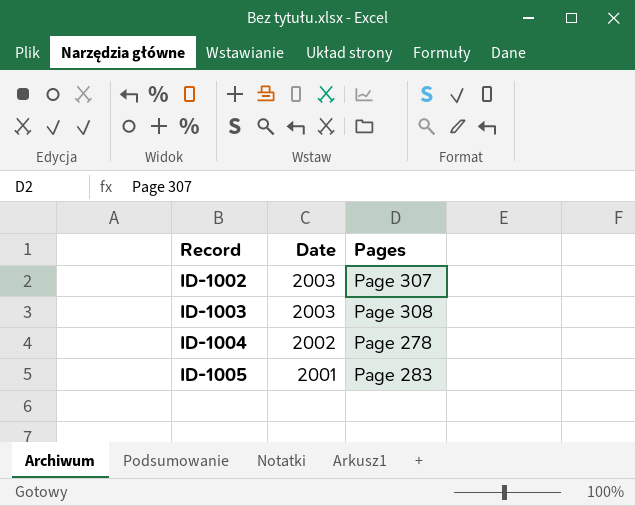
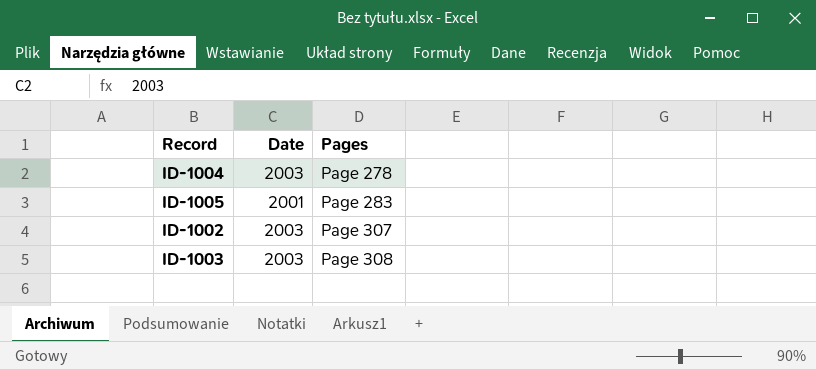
row order: Record ascending -> Pages ascending
ID-1004 | Date: 2002 -> 2003

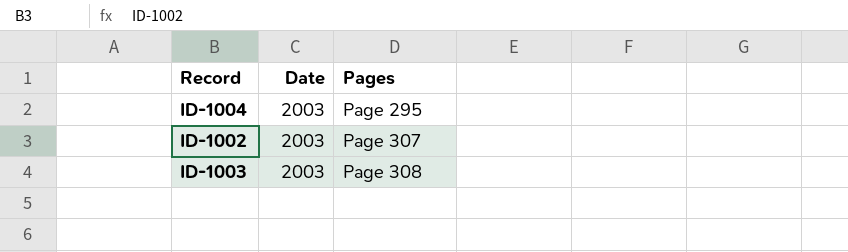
row ID-1005: 2001 | Page 283 -> none
ID-1004 | Pages: Page 278 -> Page 295

